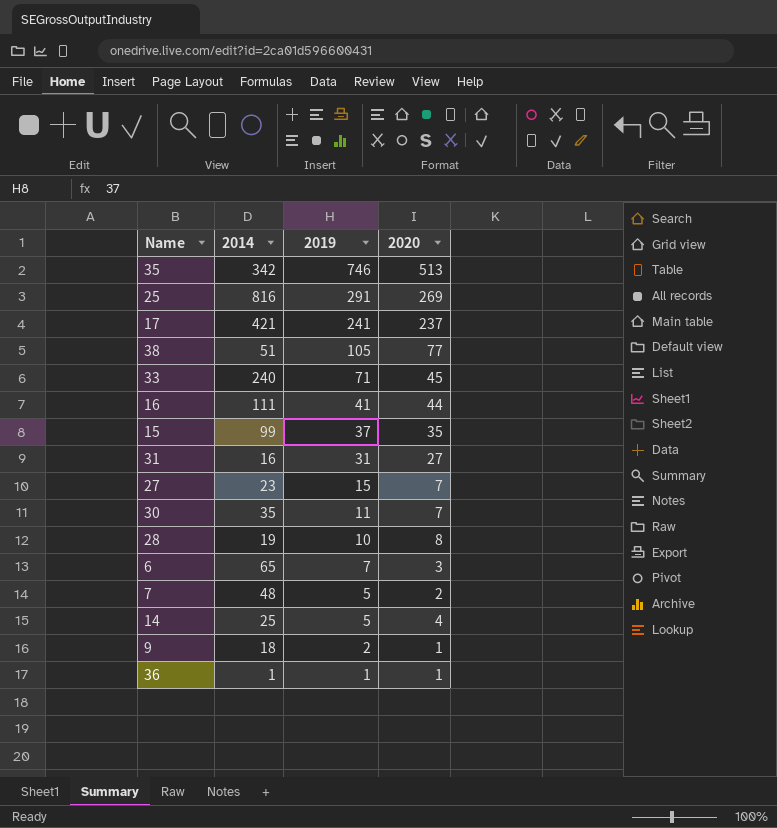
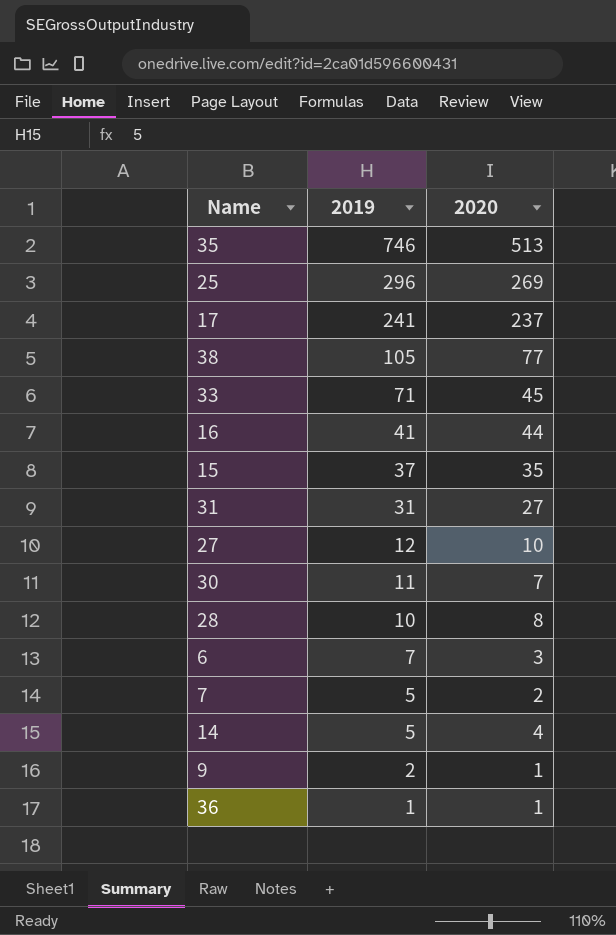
column 2014 | position: 2 -> none
25 | 2019: 291 -> 296
27 | 2019: 15 -> 12
27 | 2020: 7 -> 10

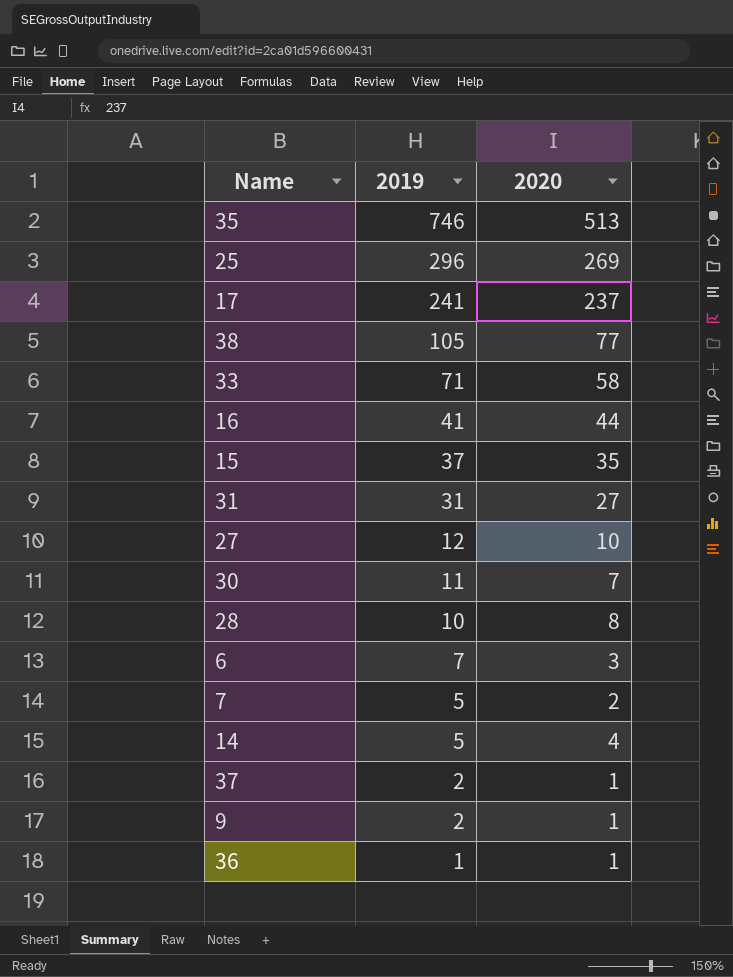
33 | 2020: 45 -> 58
row 37: none -> 2 | 1

